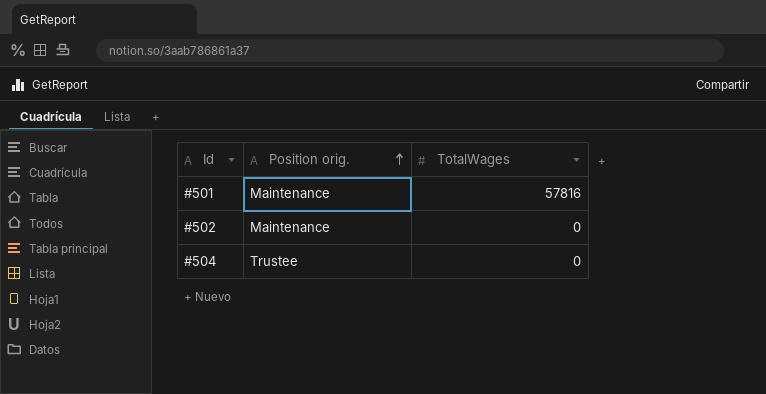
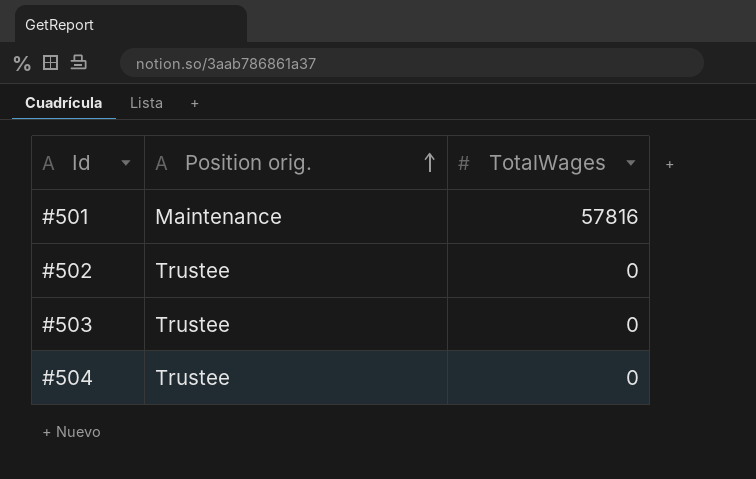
#502 | Position orig.: Maintenance -> Trustee
row #503: none -> Trustee | 0

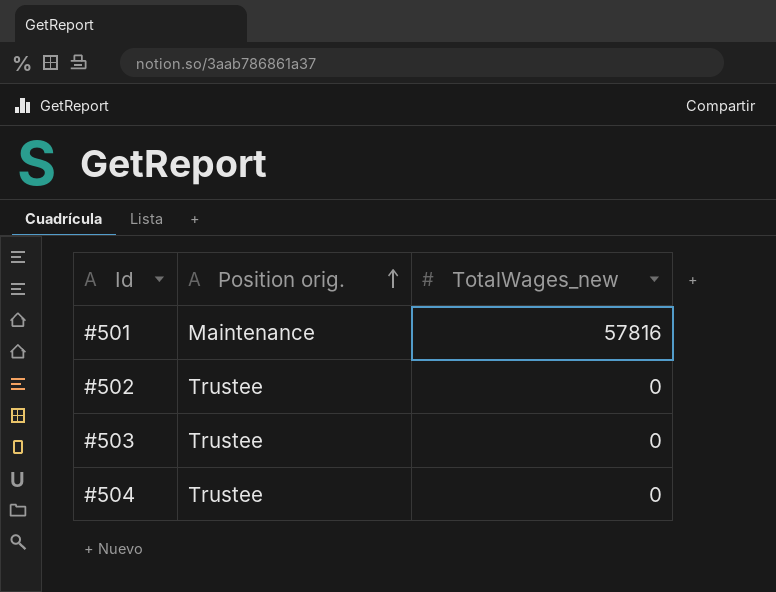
column name: TotalWages -> TotalWages_new

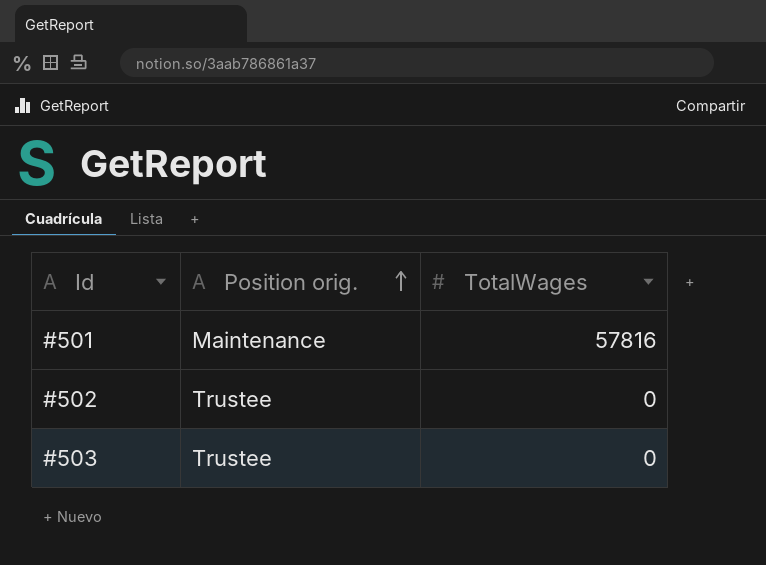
column name: TotalWages_new -> TotalWages
row #504: Trustee | 0 -> none

